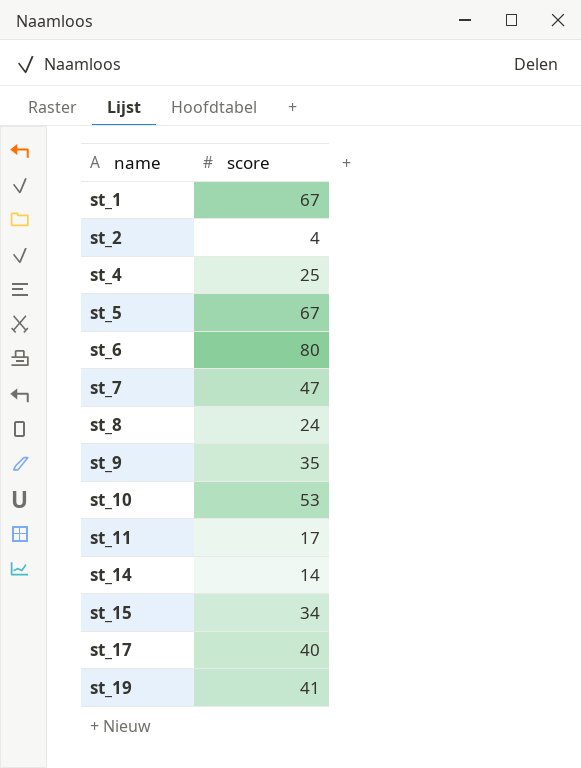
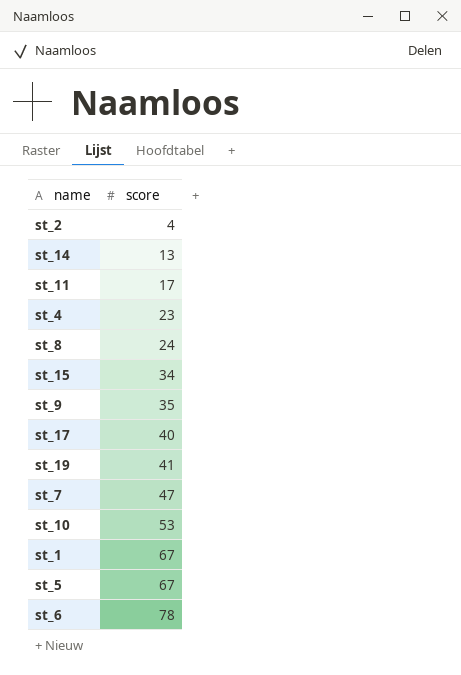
row order: name ascending -> score ascending
st_14 | score: 14 -> 13
st_4 | score: 25 -> 23
st_6 | score: 80 -> 78

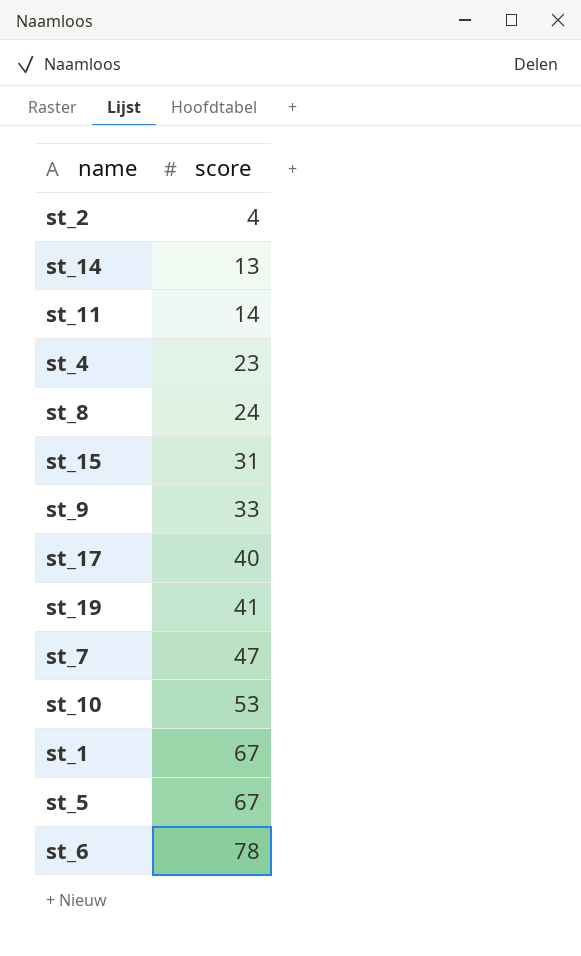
st_11 | score: 17 -> 14
st_15 | score: 34 -> 31
st_9 | score: 35 -> 33

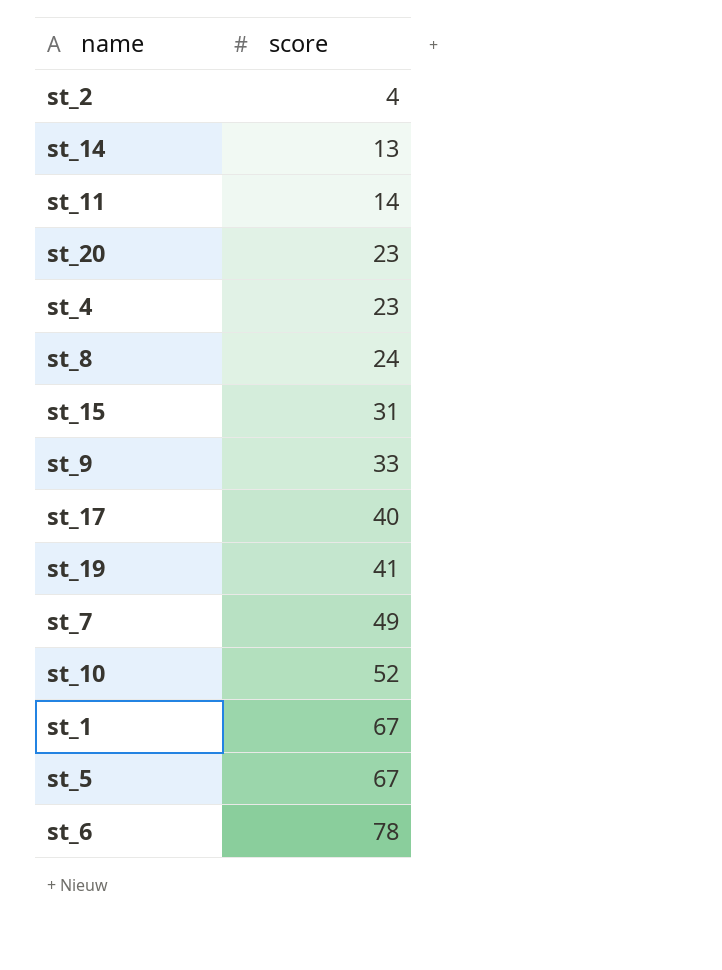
row st_20: none -> 23
st_7 | score: 47 -> 49
st_10 | score: 53 -> 52

